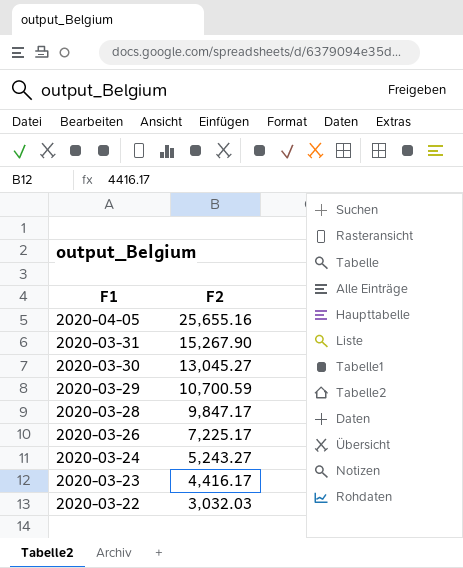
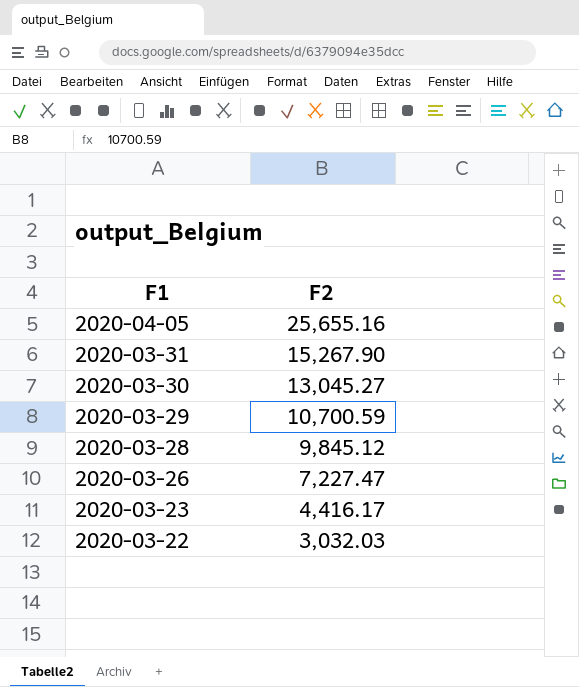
row 2020-03-24: 5,243.27 -> none
2020-03-28 | F2: 9,847.17 -> 9,845.12
2020-03-26 | F2: 7,225.17 -> 7,227.47

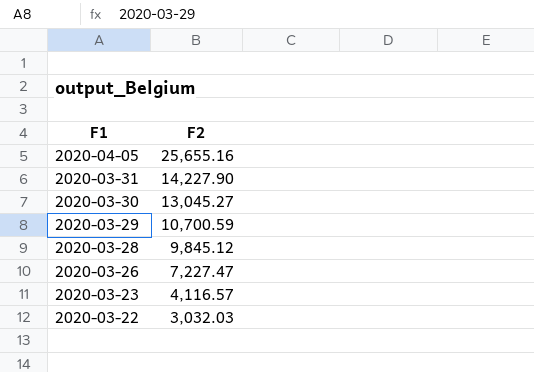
2020-03-31 | F2: 15,267.90 -> 14,227.90
2020-03-23 | F2: 4,416.17 -> 4,116.57

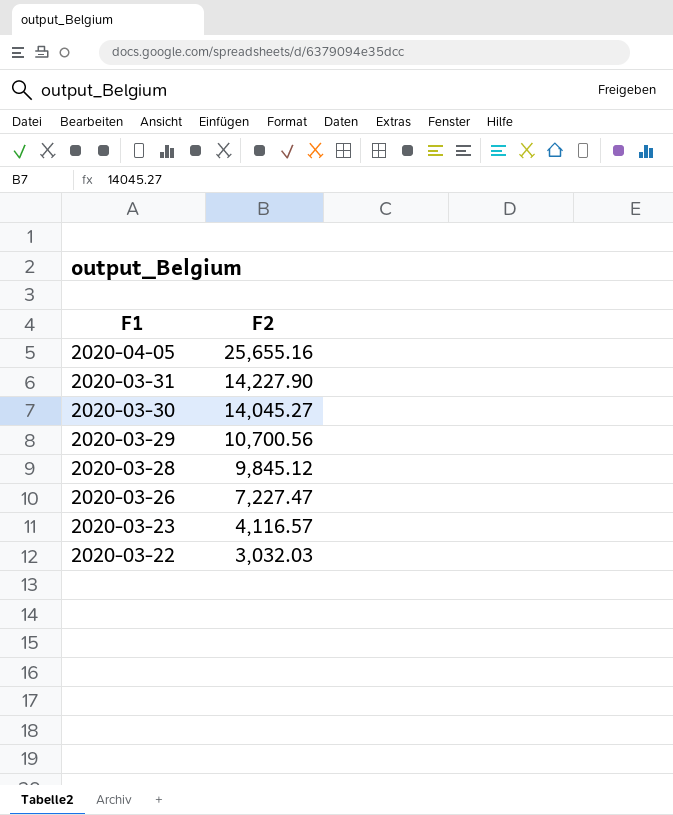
2020-03-30 | F2: 13,045.27 -> 14,045.27
2020-03-29 | F2: 10,700.59 -> 10,700.56

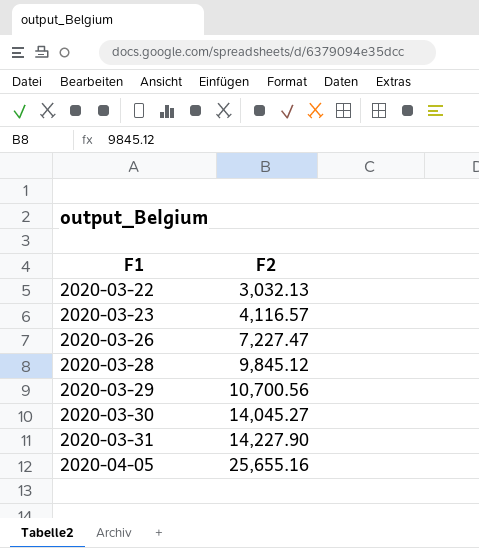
row order: F1 descending -> F1 ascending
2020-03-22 | F2: 3,032.03 -> 3,032.13

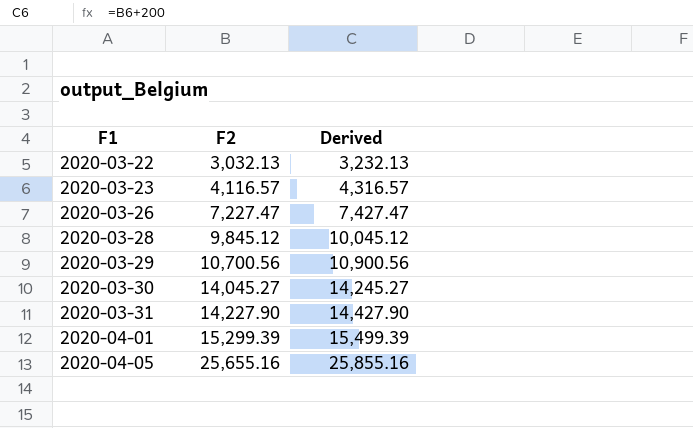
column Derived | formula: none -> [F2] + 200
row 2020-04-01: none -> 15,299.39 | 15,499.39

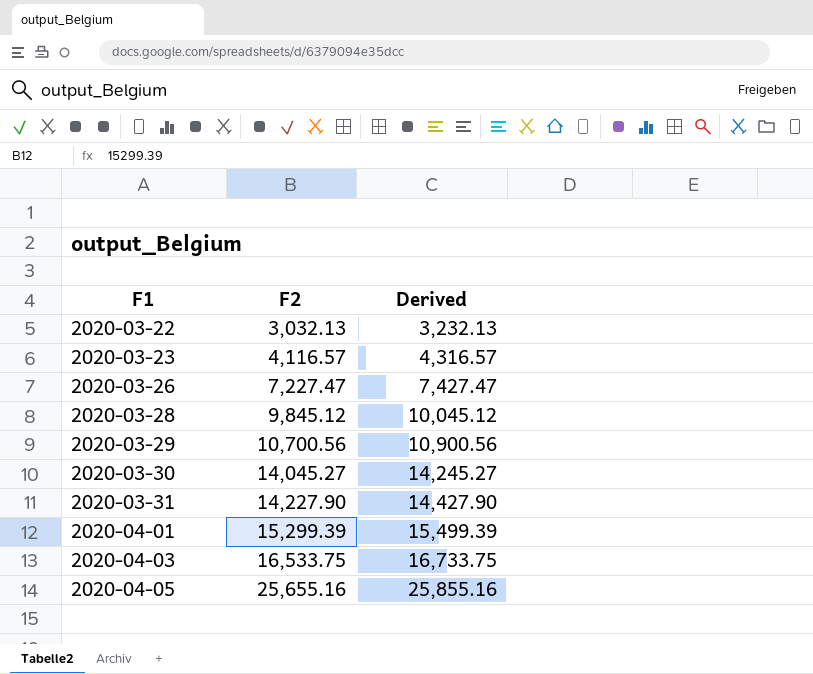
row 2020-04-03: none -> 16,533.75 | 16,733.75

